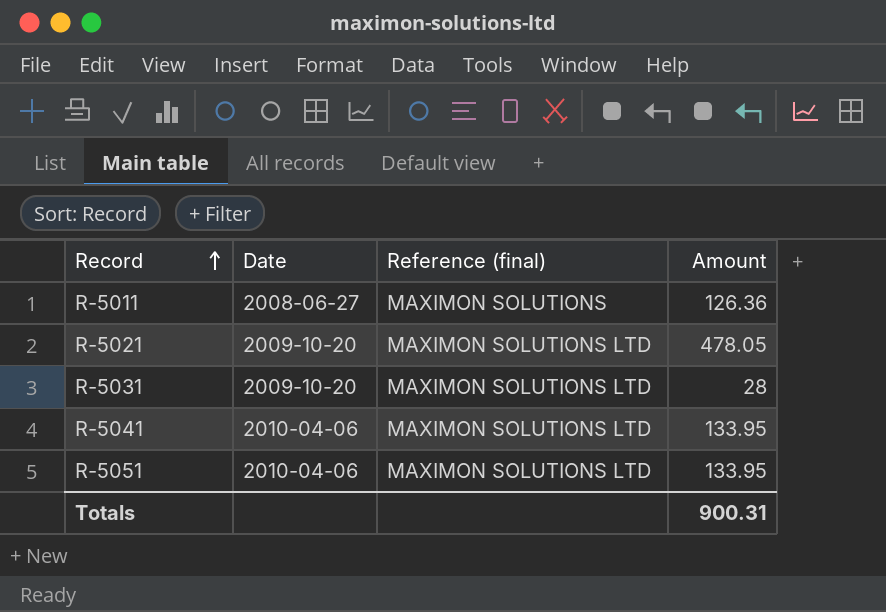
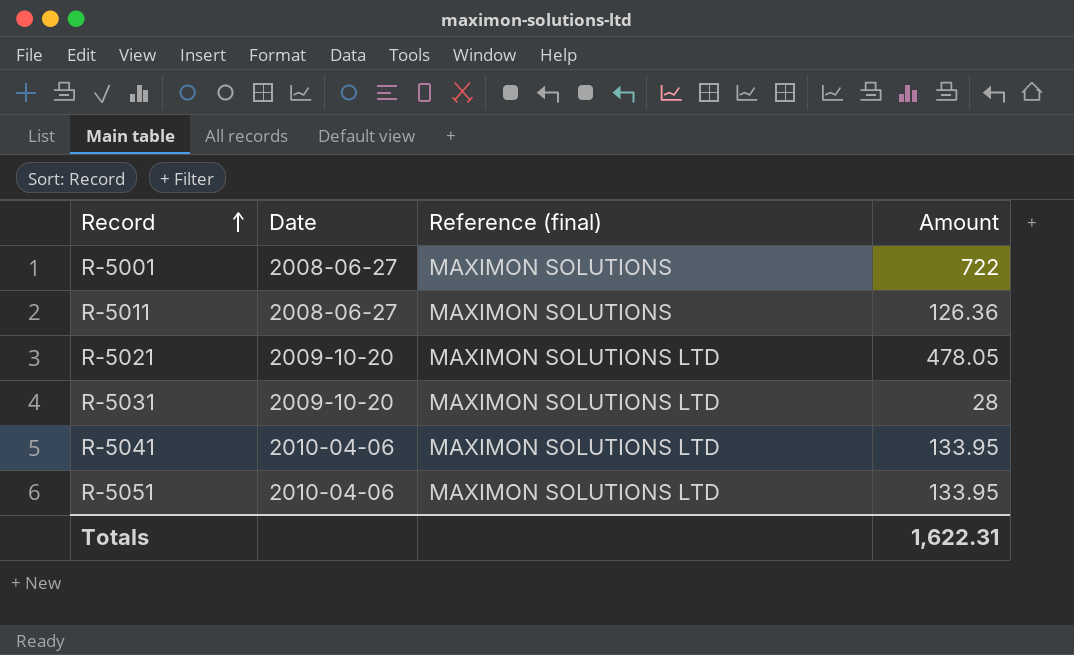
row R-5001: none -> 2008-06-27 | MAXIMON SOLUTIONS | 722
Totals | Amount: 900.31 -> 1,622.31

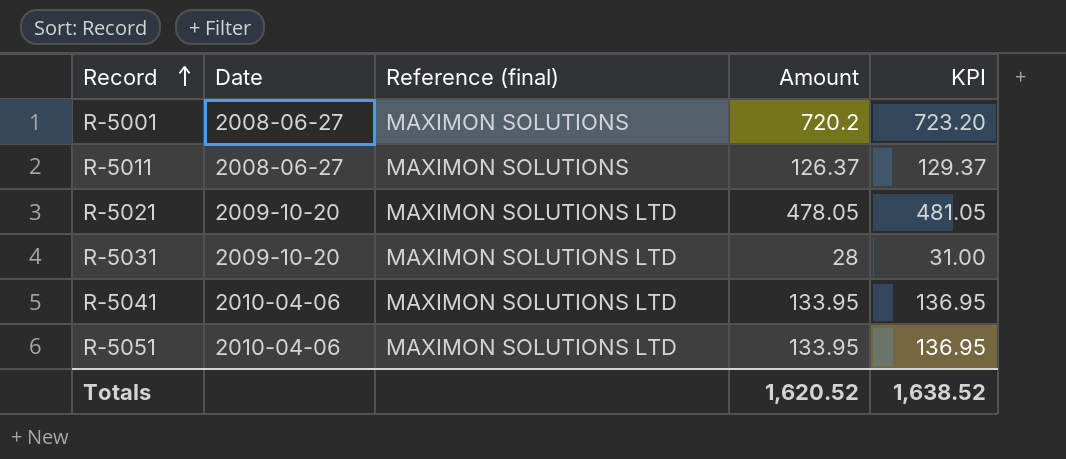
column KPI | formula: none -> [Amount] + 3
R-5001 | Amount: 722 -> 720.2
R-5011 | Amount: 126.36 -> 126.37
Totals | Amount: 1,622.31 -> 1,620.52

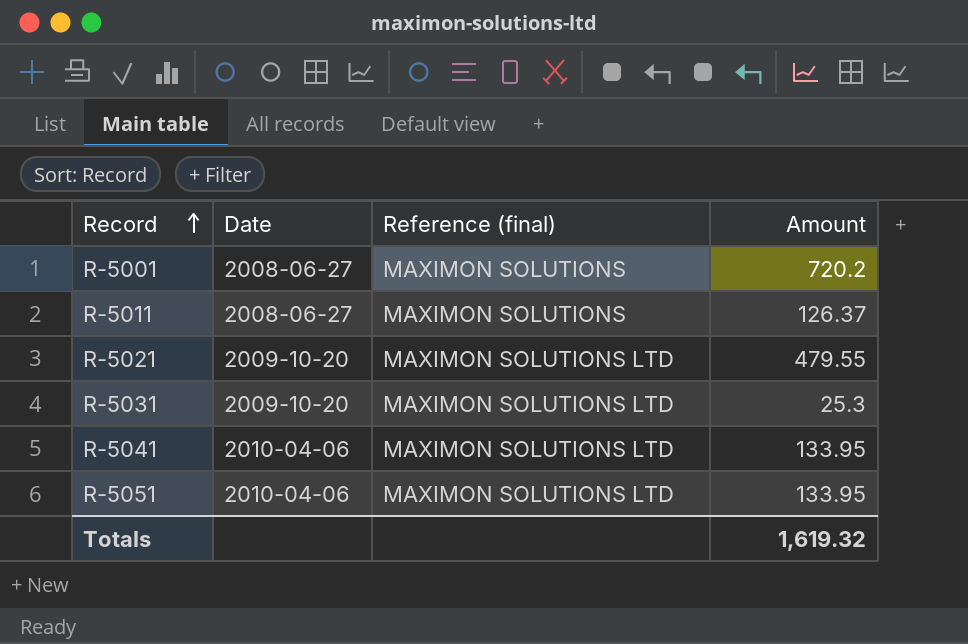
column KPI | formula: [Amount] + 3 -> none
R-5021 | Amount: 478.05 -> 479.55
R-5031 | Amount: 28 -> 25.3
Totals | Amount: 1,620.52 -> 1,619.32

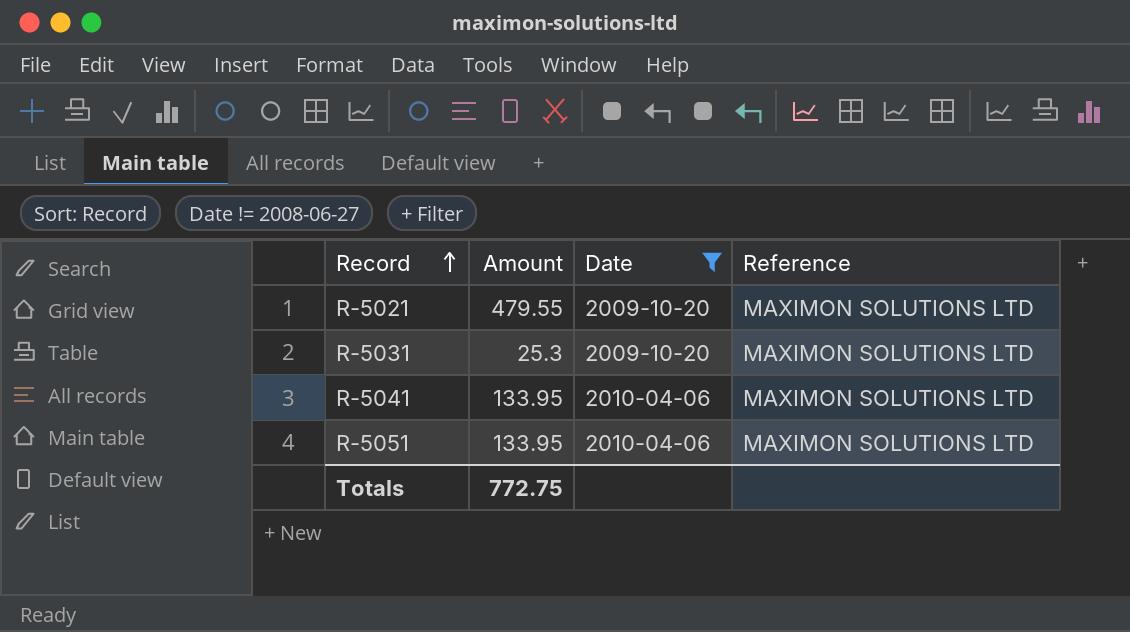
filter: none -> Date != 2008-06-27
column Amount | position: 4 -> 2
column name: Reference (final) -> Reference
Totals | Amount: 1,619.32 -> 772.75

